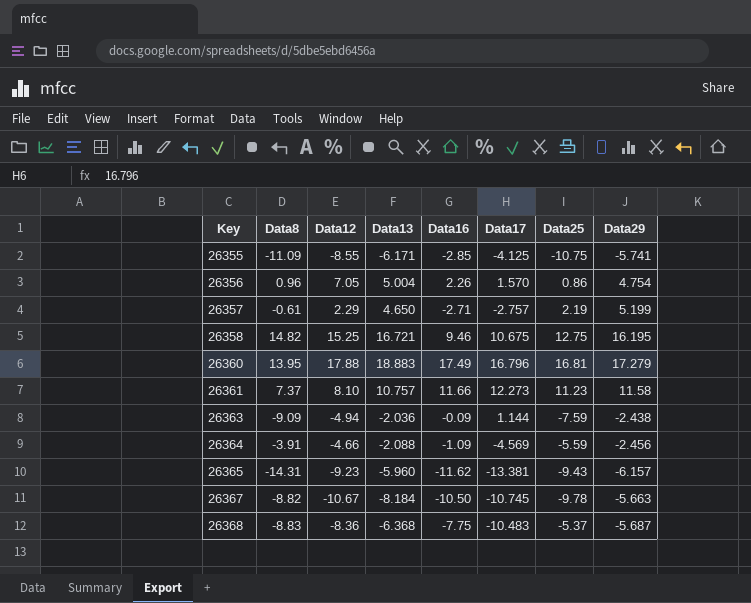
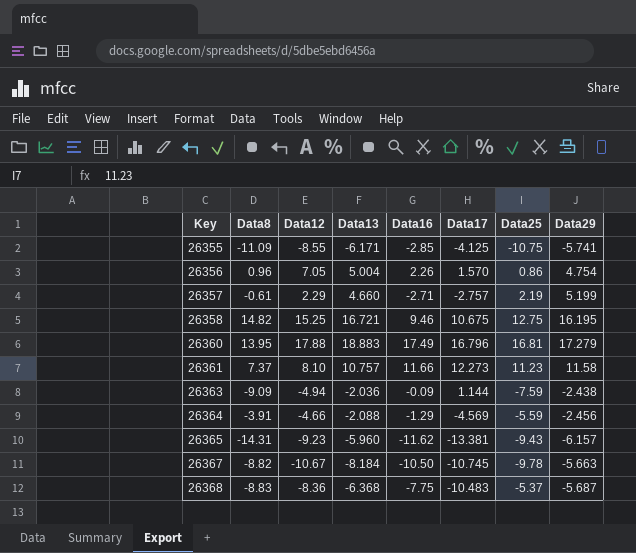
26357 | Data13: 4.650 -> 4.660
26364 | Data16: -1.09 -> -1.29

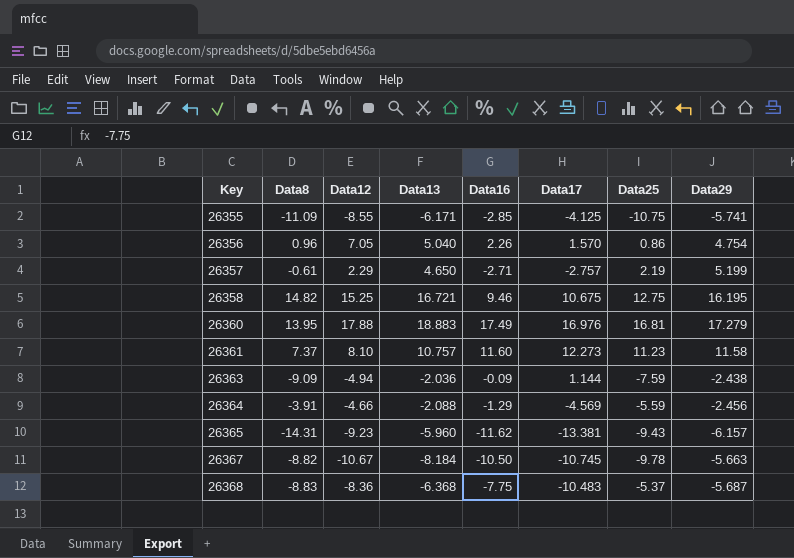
26356 | Data13: 5.004 -> 5.040
26357 | Data13: 4.660 -> 4.650
26360 | Data17: 16.796 -> 16.976
26361 | Data16: 11.66 -> 11.60

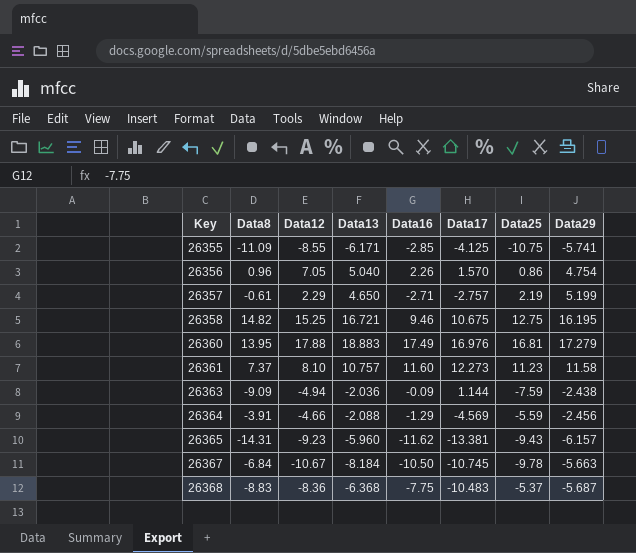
26367 | Data8: -8.82 -> -6.84

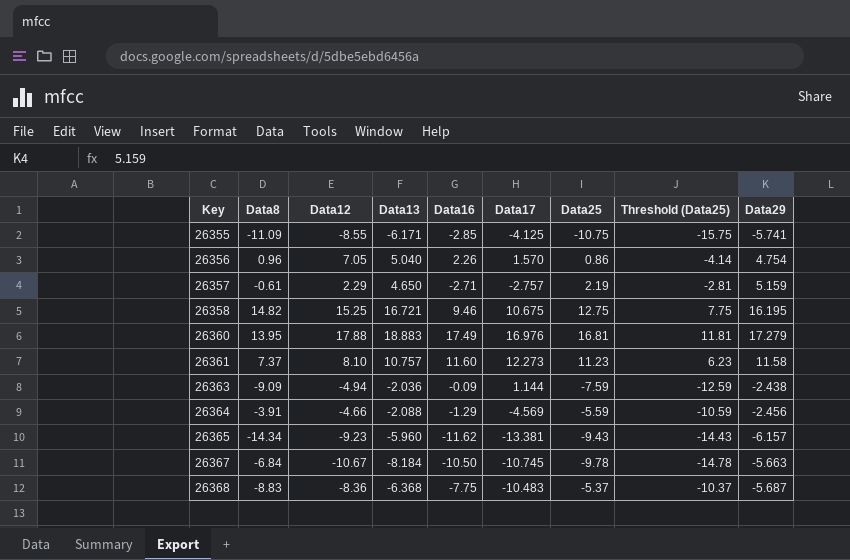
column Threshold (Data25) | formula: none -> [Data25] - 5
26357 | Data29: 5.199 -> 5.159
26365 | Data8: -14.31 -> -14.34

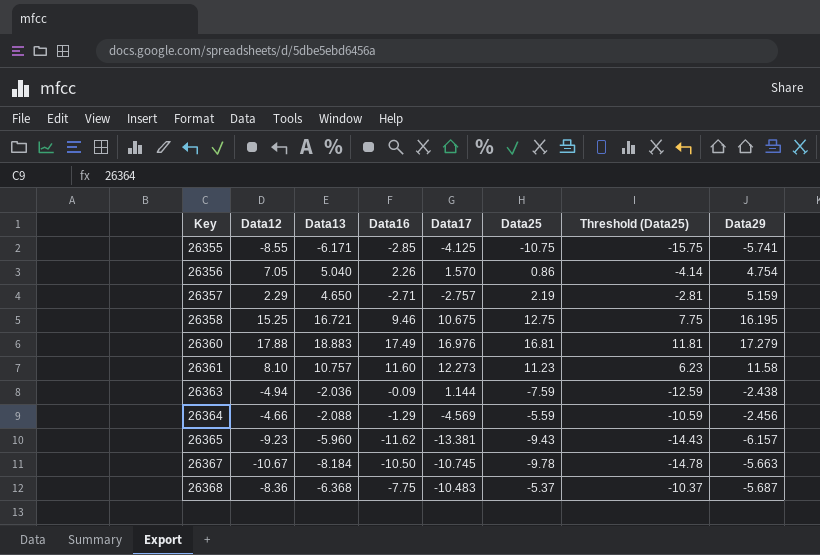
column Data8 | position: 2 -> none

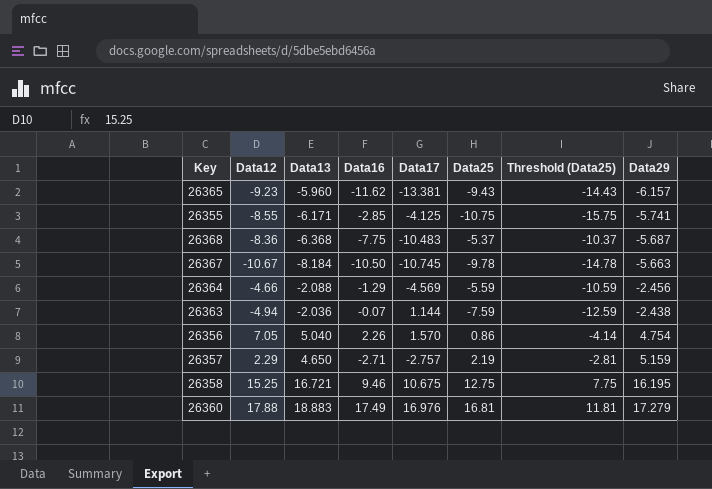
row order: Key ascending -> Data29 ascending
row 26361: 8.10 | 10.757 | 11.60 | 12.273 | 11.23 | 6.23 | 11.58 -> none
26363 | Data16: -0.09 -> -0.07

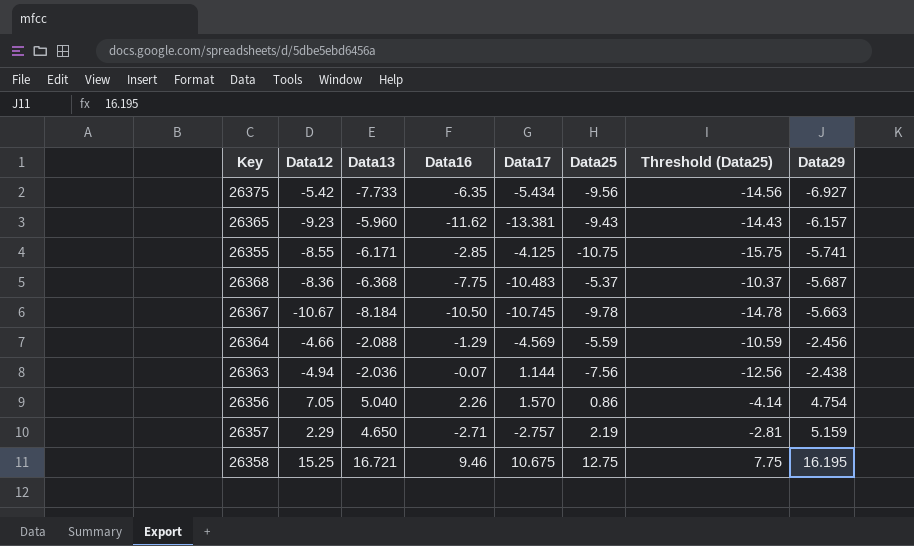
row 26360: 17.88 | 18.883 | 17.49 | 16.976 | 16.81 | 11.81 | 17.279 -> none
row 26375: none -> -5.42 | -7.733 | -6.35 | -5.434 | -9.56 | -14.56 | -6.927
26363 | Data25: -7.59 -> -7.56
26363 | Threshold (Data25): -12.59 -> -12.56

